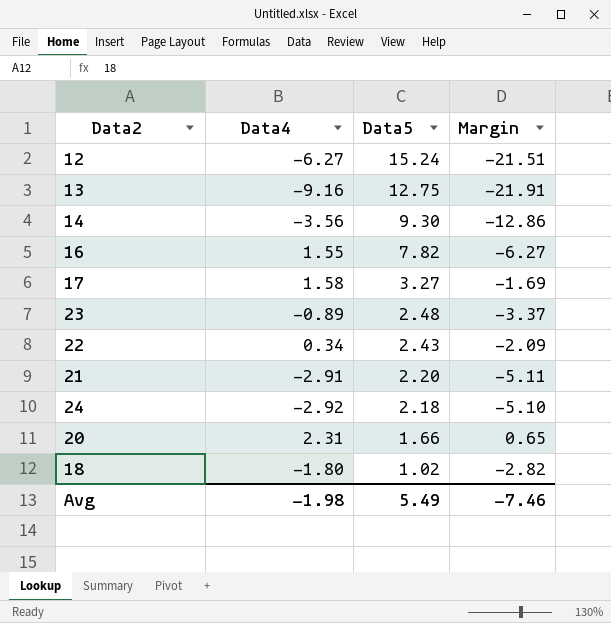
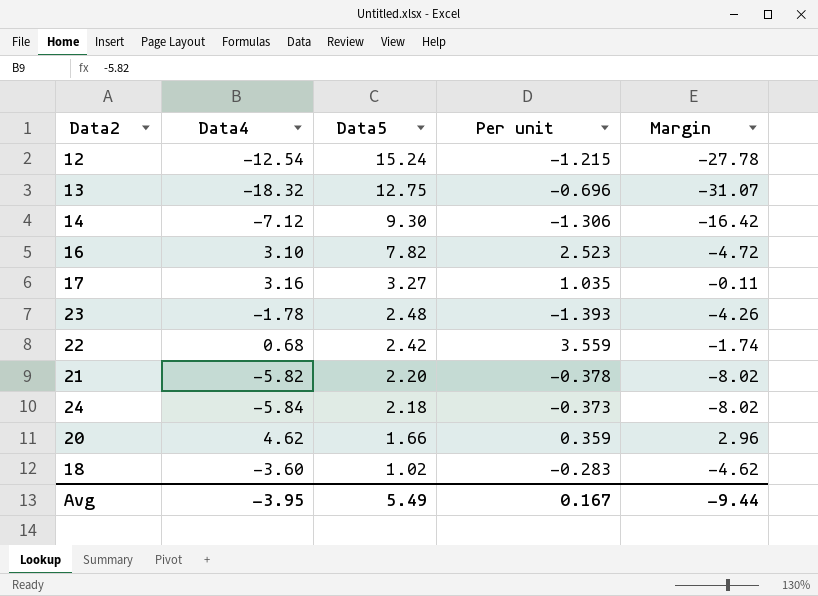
column Per unit | formula: none -> [Data5] / [Data4]
12 | Data4: -6.27 -> -12.54
12 | Margin: -21.51 -> -27.78
13 | Data4: -9.16 -> -18.32
13 | Margin: -21.91 -> -31.07
14 | Data4: -3.56 -> -7.12
14 | Margin: -12.86 -> -16.42
16 | Data4: 1.55 -> 3.10
16 | Margin: -6.27 -> -4.72
17 | Data4: 1.58 -> 3.16
17 | Margin: -1.69 -> -0.11
23 | Data4: -0.89 -> -1.78
23 | Margin: -3.37 -> -4.26
22 | Data4: 0.34 -> 0.68
22 | Data5: 2.43 -> 2.42
22 | Margin: -2.09 -> -1.74
21 | Data4: -2.91 -> -5.82
21 | Margin: -5.11 -> -8.02
24 | Data4: -2.92 -> -5.84
24 | Margin: -5.10 -> -8.02
20 | Data4: 2.31 -> 4.62
20 | Margin: 0.65 -> 2.96
18 | Data4: -1.80 -> -3.60
18 | Margin: -2.82 -> -4.62
Avg | Data4: -1.98 -> -3.95
Avg | Margin: -7.46 -> -9.44

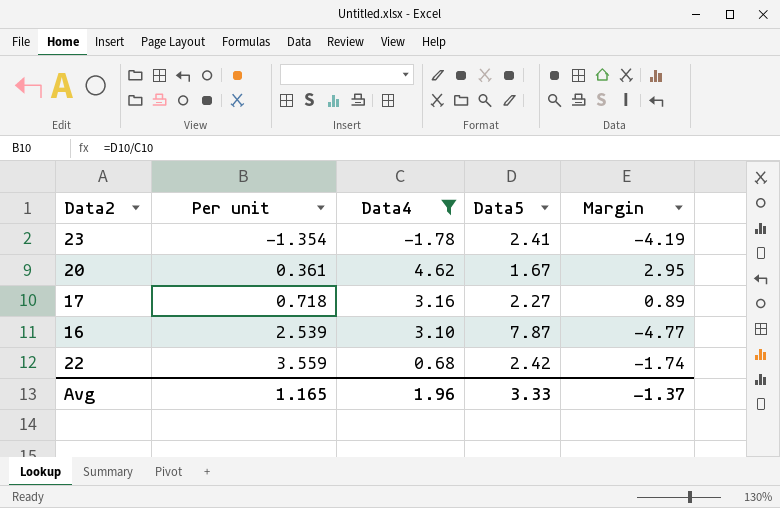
filter: none -> Data4 >= -1.78
row order: Data5 descending -> Per unit ascending
column Per unit | position: 4 -> 2
23 | Per unit: -1.393 -> -1.354
23 | Data5: 2.48 -> 2.41
23 | Margin: -4.26 -> -4.19
20 | Per unit: 0.359 -> 0.361
20 | Data5: 1.66 -> 1.67
20 | Margin: 2.96 -> 2.95
17 | Per unit: 1.035 -> 0.718
17 | Data5: 3.27 -> 2.27
17 | Margin: -0.11 -> 0.89
16 | Per unit: 2.523 -> 2.539
16 | Data5: 7.82 -> 7.87
16 | Margin: -4.72 -> -4.77
Avg | Per unit: 0.167 -> 1.165
Avg | Data4: -3.95 -> 1.96
Avg | Data5: 5.49 -> 3.33
Avg | Margin: -9.44 -> -1.37

